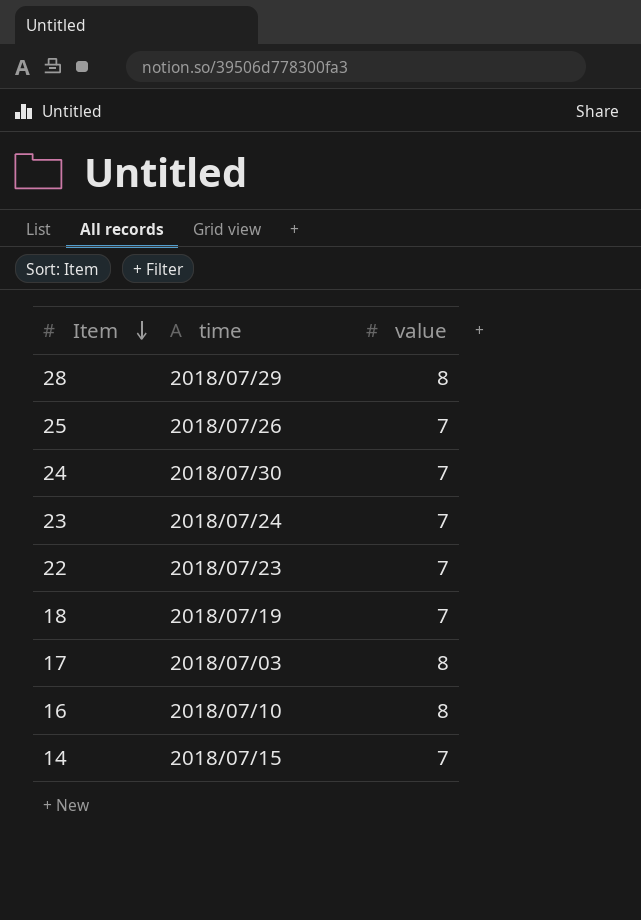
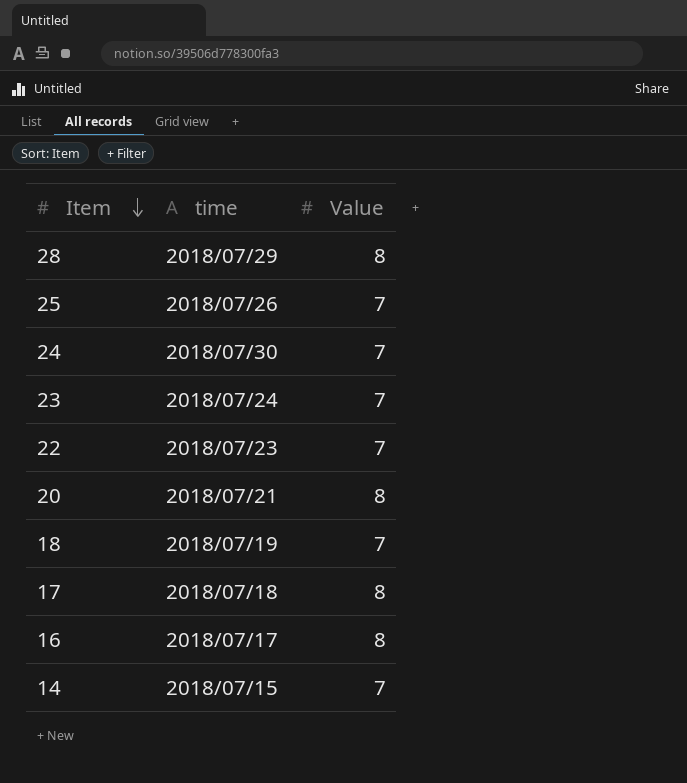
column name: value -> Value
row 20: none -> 2018/07/21 | 8
17 | time: 2018/07/03 -> 2018/07/18
16 | time: 2018/07/10 -> 2018/07/17

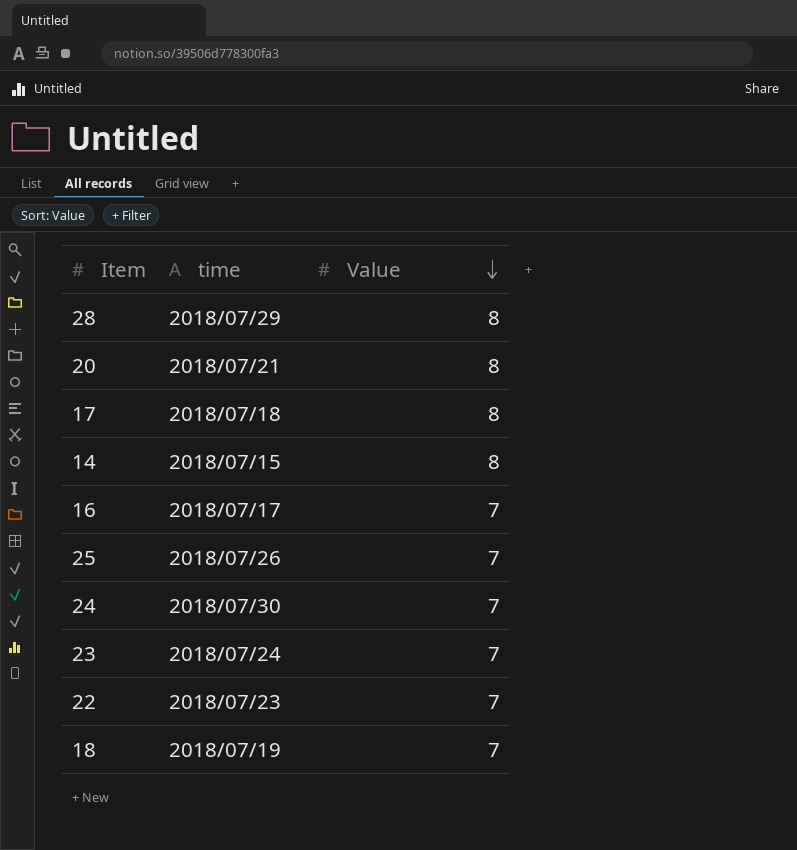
row order: Item descending -> Value descending
14 | Value: 7 -> 8
16 | Value: 8 -> 7

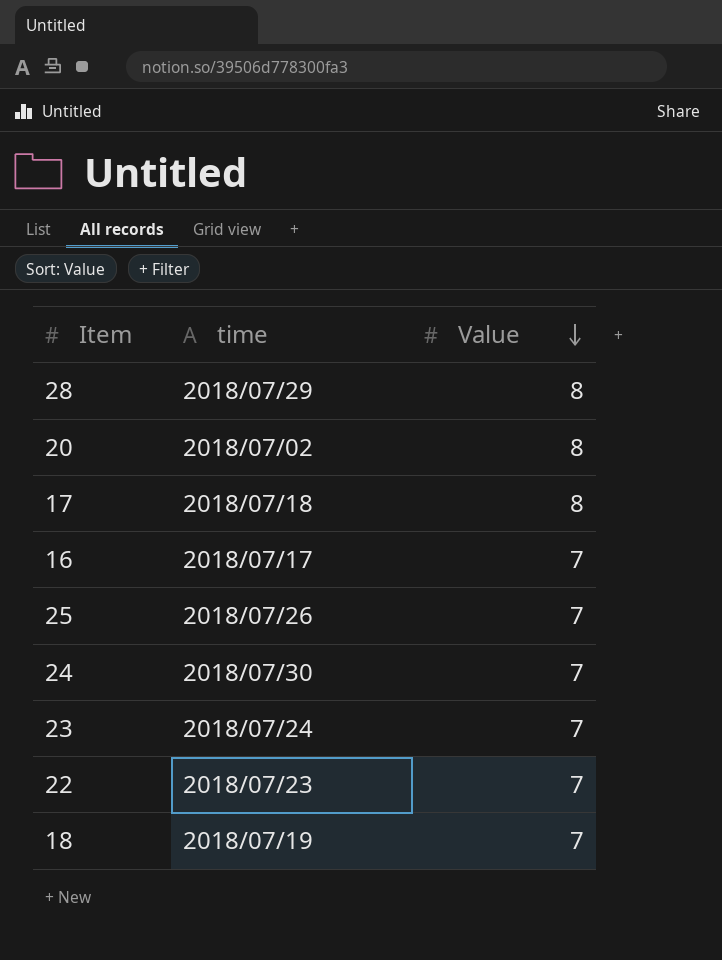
row 14: 2018/07/15 | 8 -> none
20 | time: 2018/07/21 -> 2018/07/02

